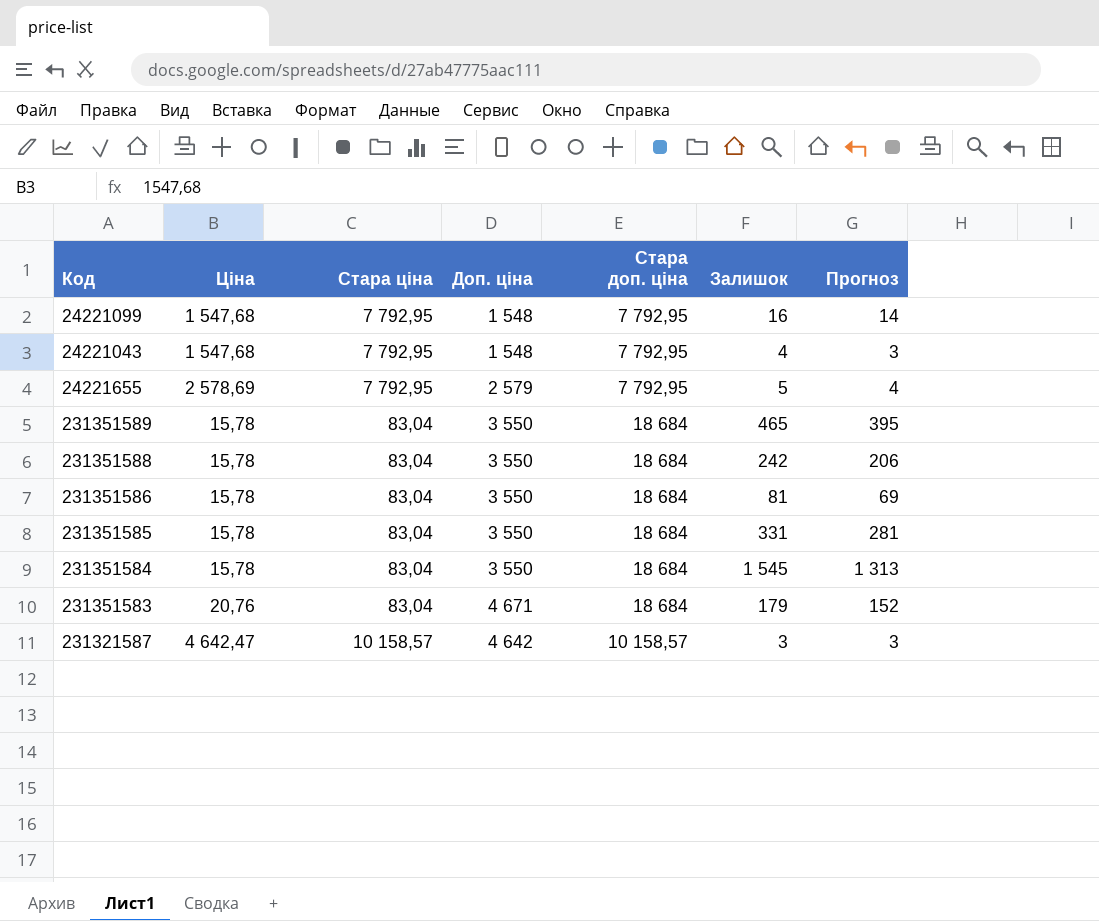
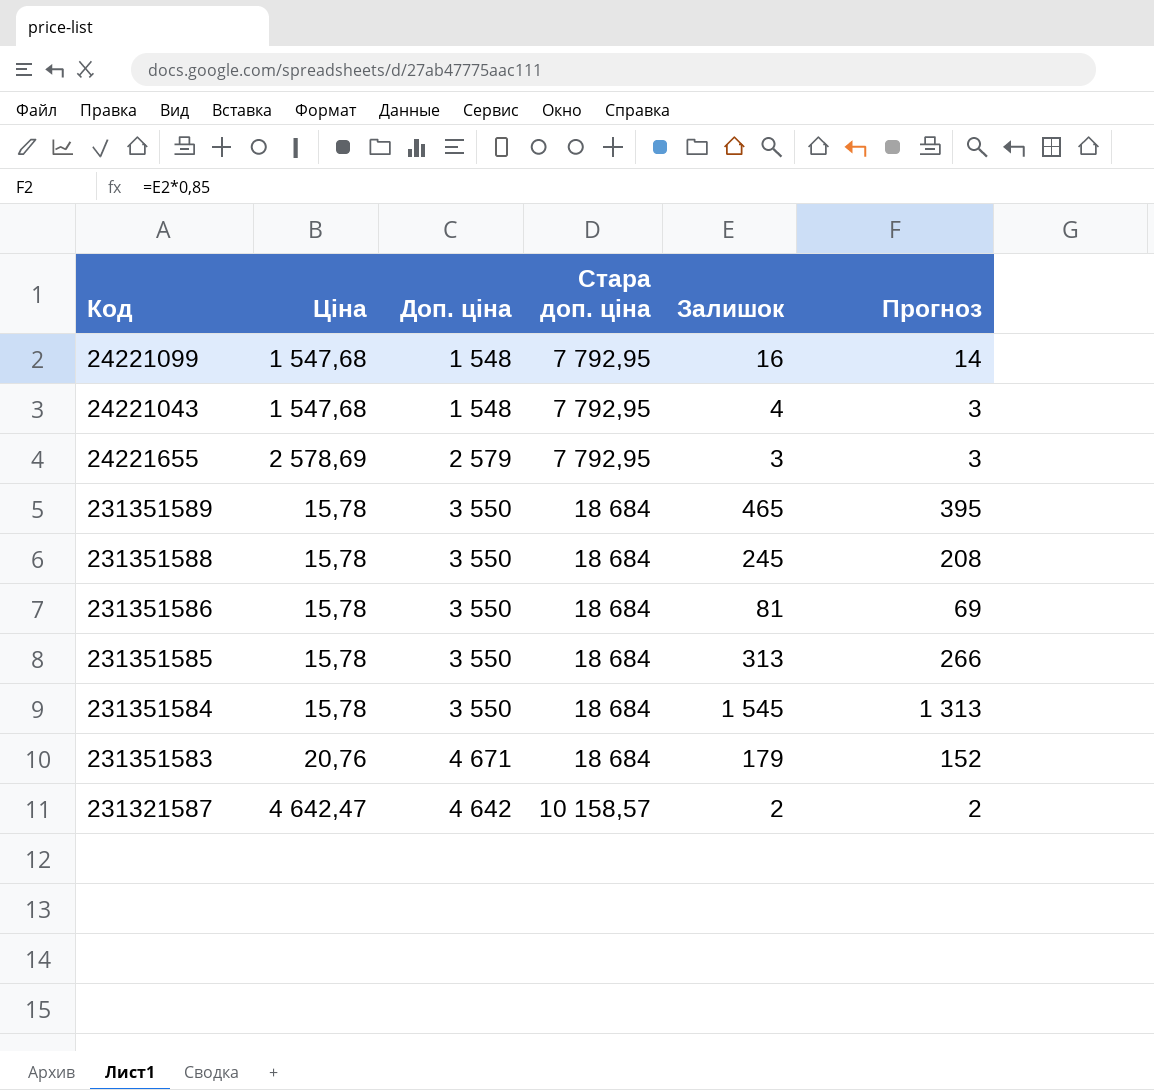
column Стара ціна | position: 3 -> none
24221655 | Залишок: 5 -> 3
24221655 | Прогноз: 4 -> 3
231351588 | Залишок: 242 -> 245
231351588 | Прогноз: 206 -> 208
231351585 | Залишок: 331 -> 313
231351585 | Прогноз: 281 -> 266
231321587 | Залишок: 3 -> 2
231321587 | Прогноз: 3 -> 2

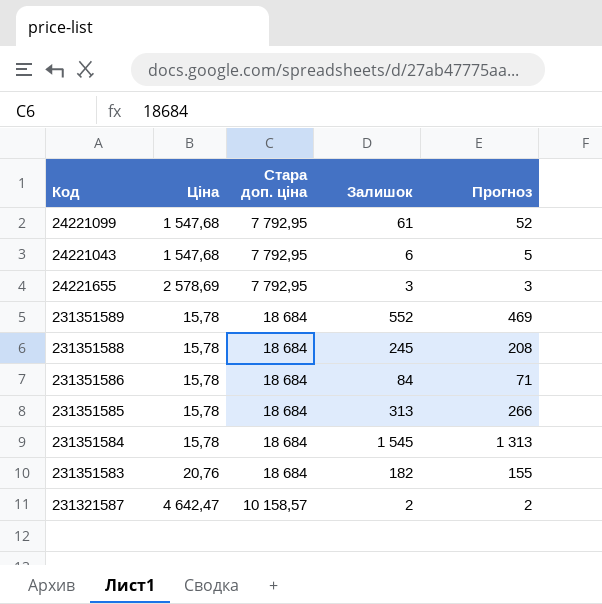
column Доп. ціна | position: 3 -> none
24221099 | Залишок: 16 -> 61
24221099 | Прогноз: 14 -> 52
24221043 | Залишок: 4 -> 6
24221043 | Прогноз: 3 -> 5
231351589 | Залишок: 465 -> 552
231351589 | Прогноз: 395 -> 469
231351586 | Залишок: 81 -> 84
231351586 | Прогноз: 69 -> 71
231351583 | Залишок: 179 -> 182
231351583 | Прогноз: 152 -> 155

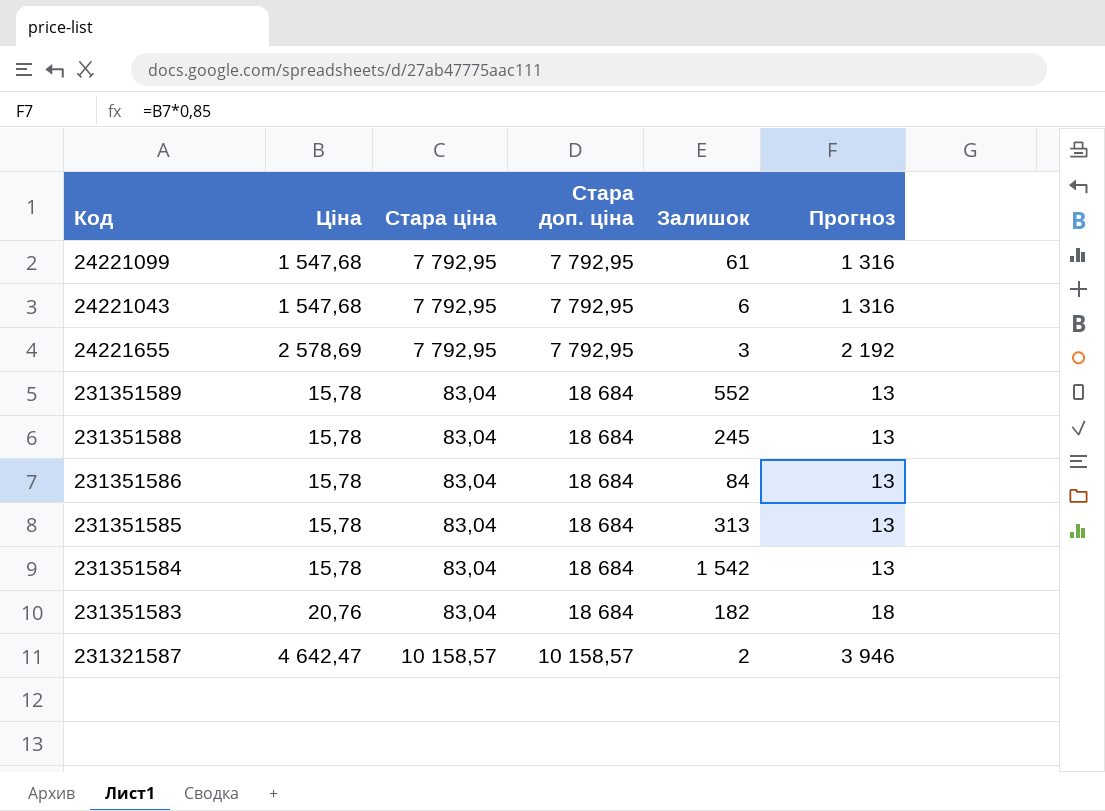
column Стара ціна | position: none -> 3
column Прогноз | formula: [Залишок] * 0,85 -> [Ціна] * 0,85
231351584 | Залишок: 1 545 -> 1 542

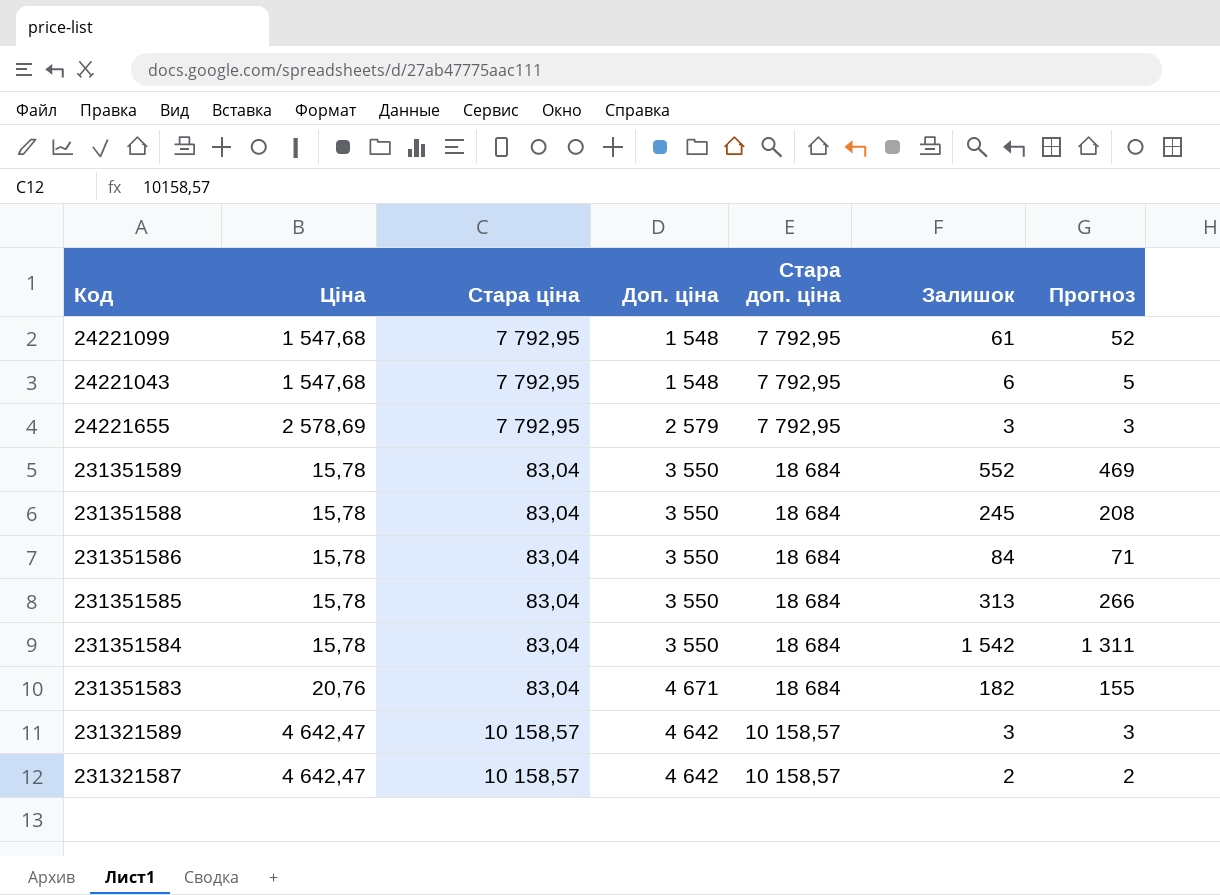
column Доп. ціна | position: none -> 4
column Прогноз | formula: [Ціна] * 0,85 -> [Залишок] * 0,85
row 231321589: none -> 4 642,47 | 10 158,57 | 4 642 | 10 158,57 | 3 | 3

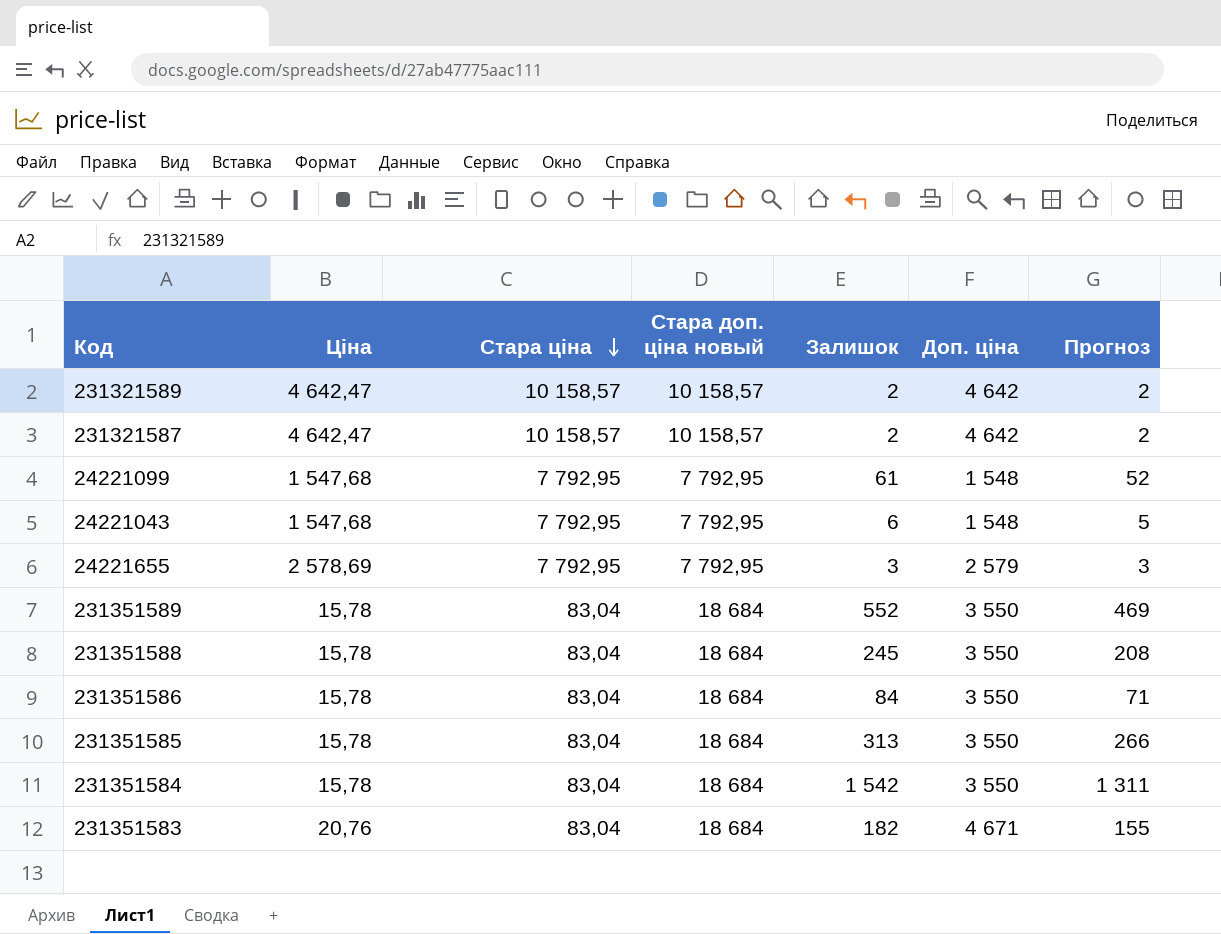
row order: none -> Стара ціна descending
column name: Стара доп. ціна -> Стара доп. ціна новый
column Доп. ціна | position: 4 -> 6
231321589 | Залишок: 3 -> 2
231321589 | Прогноз: 3 -> 2

